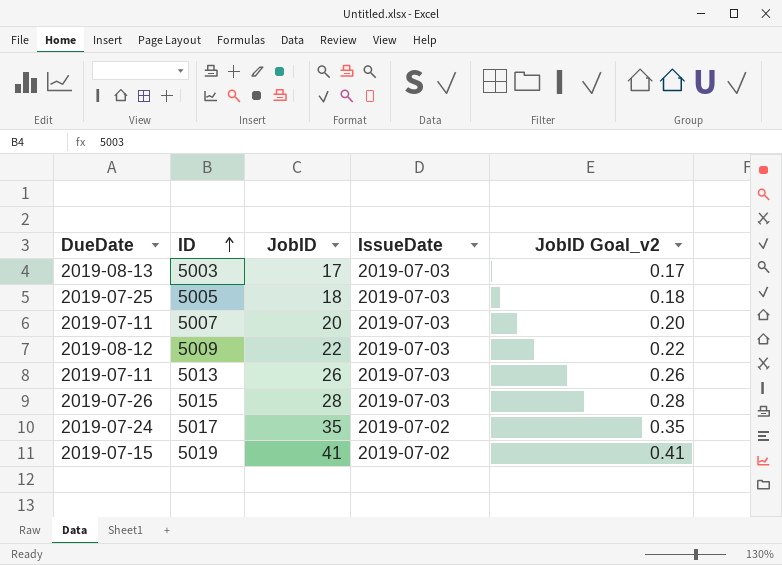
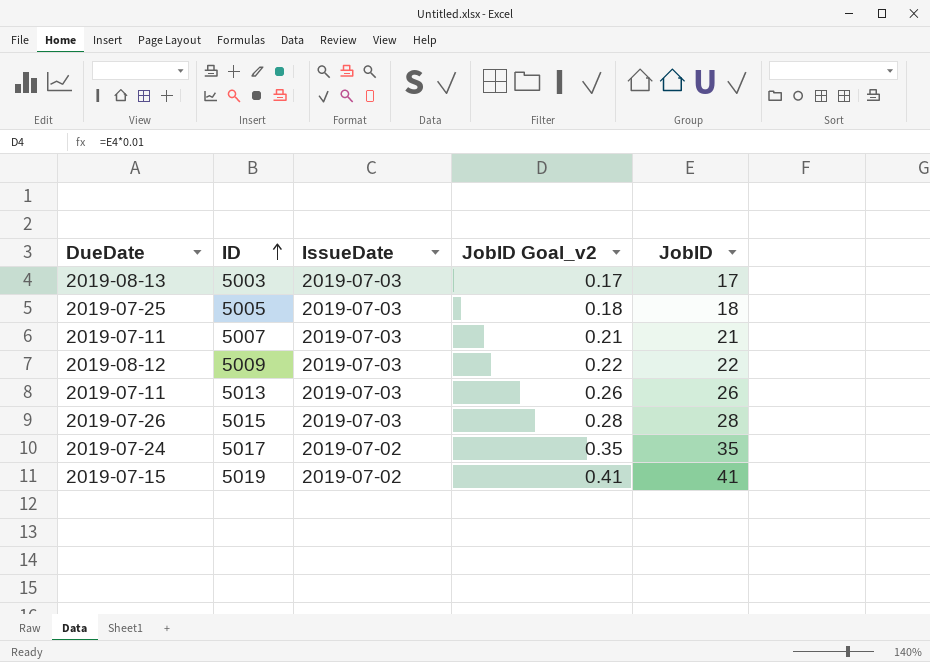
column JobID | position: 3 -> 5
5007 | JobID Goal_v2: 0.20 -> 0.21
5007 | JobID: 20 -> 21

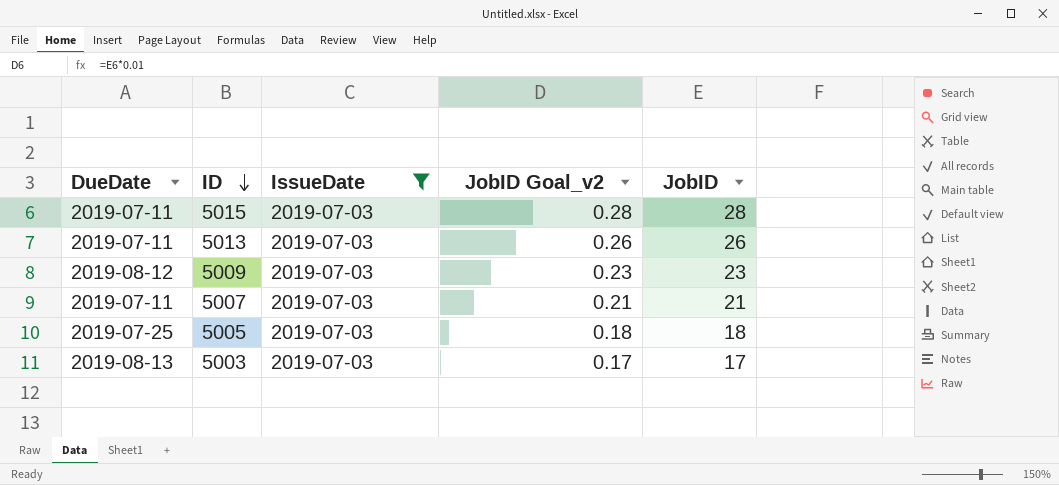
filter: none -> IssueDate = 2019-07-03
row order: ID ascending -> ID descending
5015 | DueDate: 2019-07-26 -> 2019-07-11
5009 | JobID Goal_v2: 0.22 -> 0.23
5009 | JobID: 22 -> 23

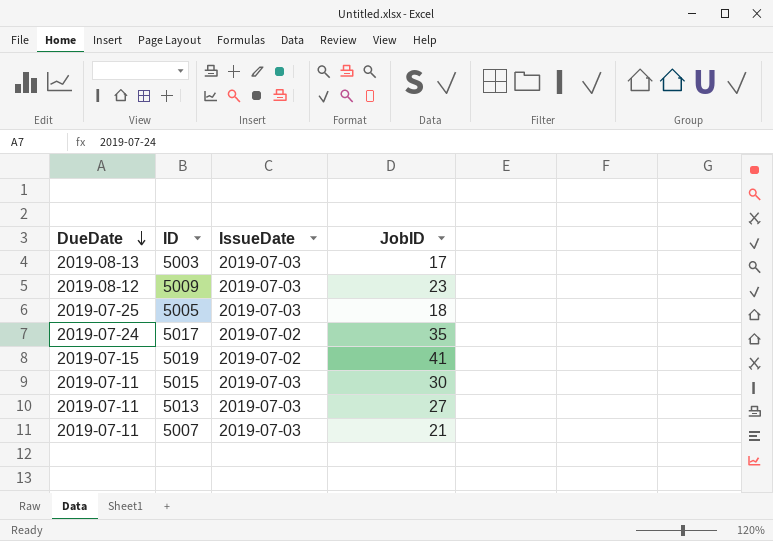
filter: IssueDate = 2019-07-03 -> none
row order: ID descending -> DueDate descending
column JobID Goal_v2 | formula: [JobID] * 0.01 -> none
5015 | JobID: 28 -> 30
5013 | JobID: 26 -> 27

